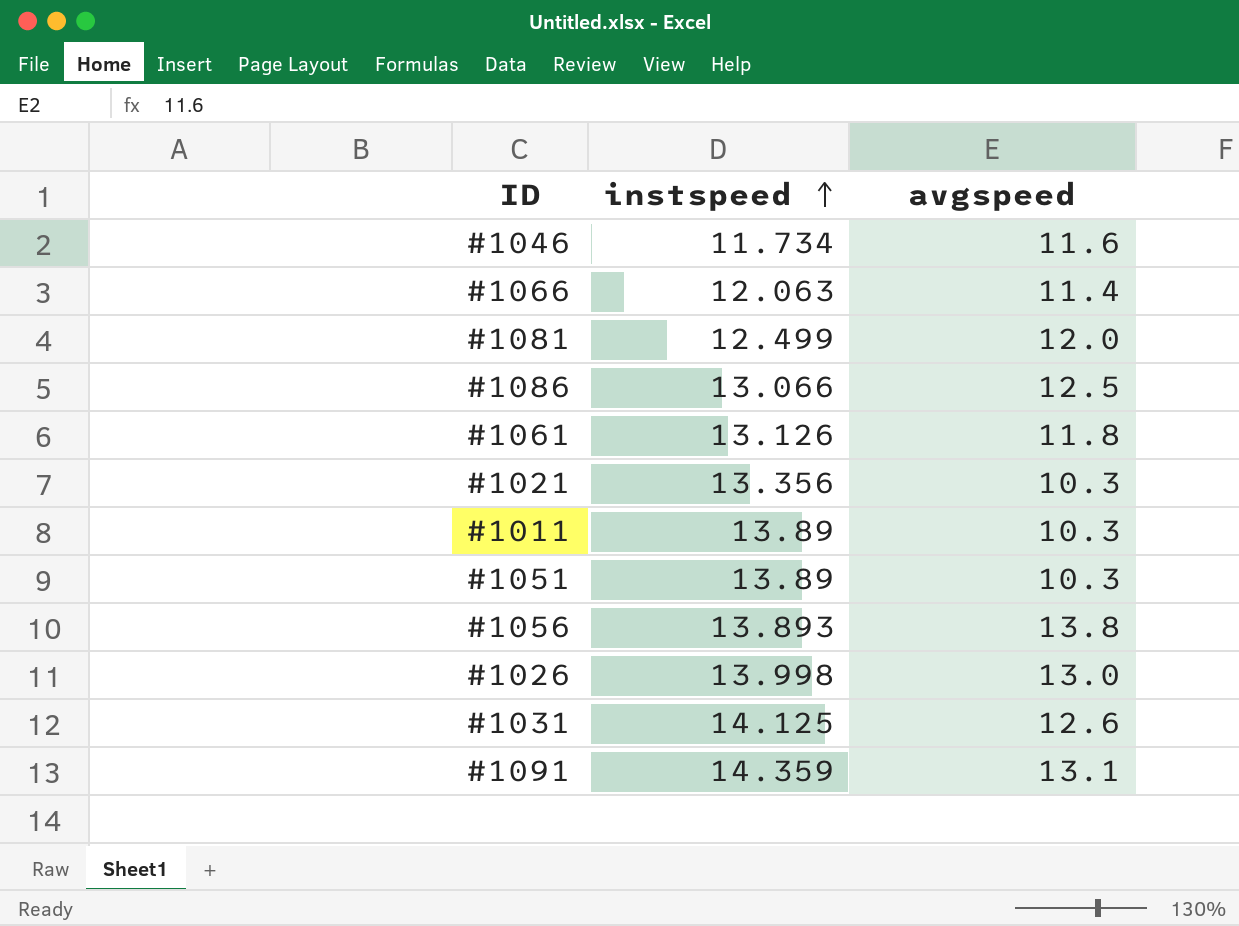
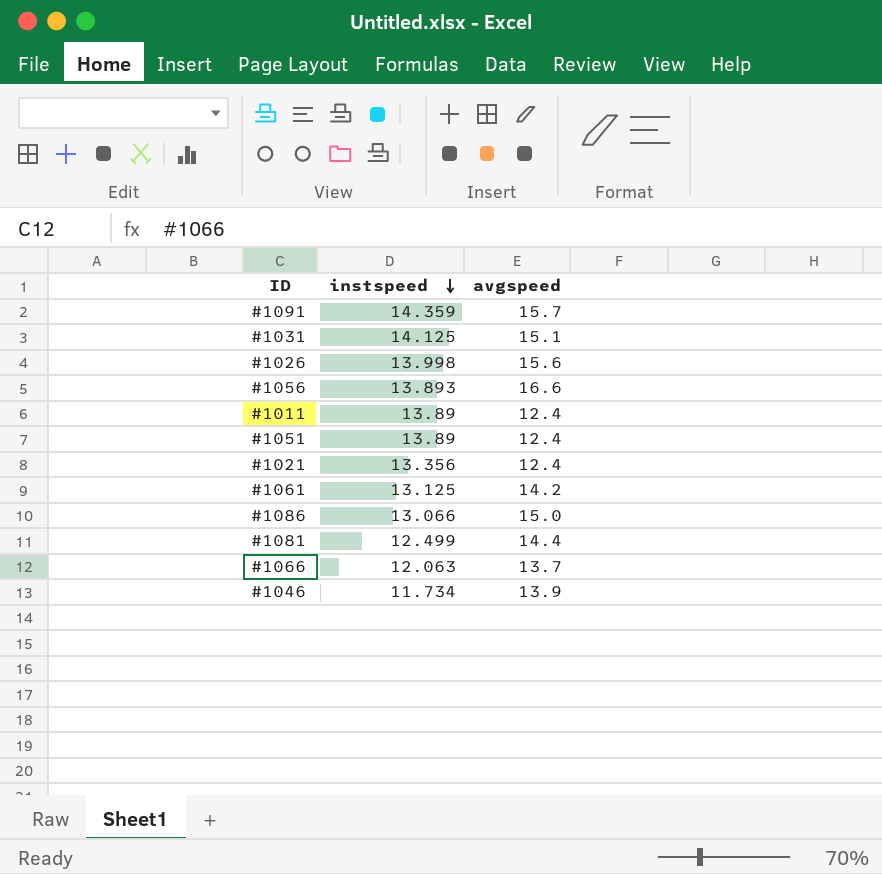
row order: instspeed ascending -> instspeed descending
#1091 | avgspeed: 13.1 -> 15.7
#1031 | avgspeed: 12.6 -> 15.1
#1026 | avgspeed: 13.0 -> 15.6
#1056 | avgspeed: 13.8 -> 16.6
#1011 | avgspeed: 10.3 -> 12.4
#1051 | avgspeed: 10.3 -> 12.4
#1021 | avgspeed: 10.3 -> 12.4
#1061 | instspeed: 13.126 -> 13.125
#1061 | avgspeed: 11.8 -> 14.2
#1086 | avgspeed: 12.5 -> 15.0
#1081 | avgspeed: 12.0 -> 14.4
#1066 | avgspeed: 11.4 -> 13.7
#1046 | avgspeed: 11.6 -> 13.9

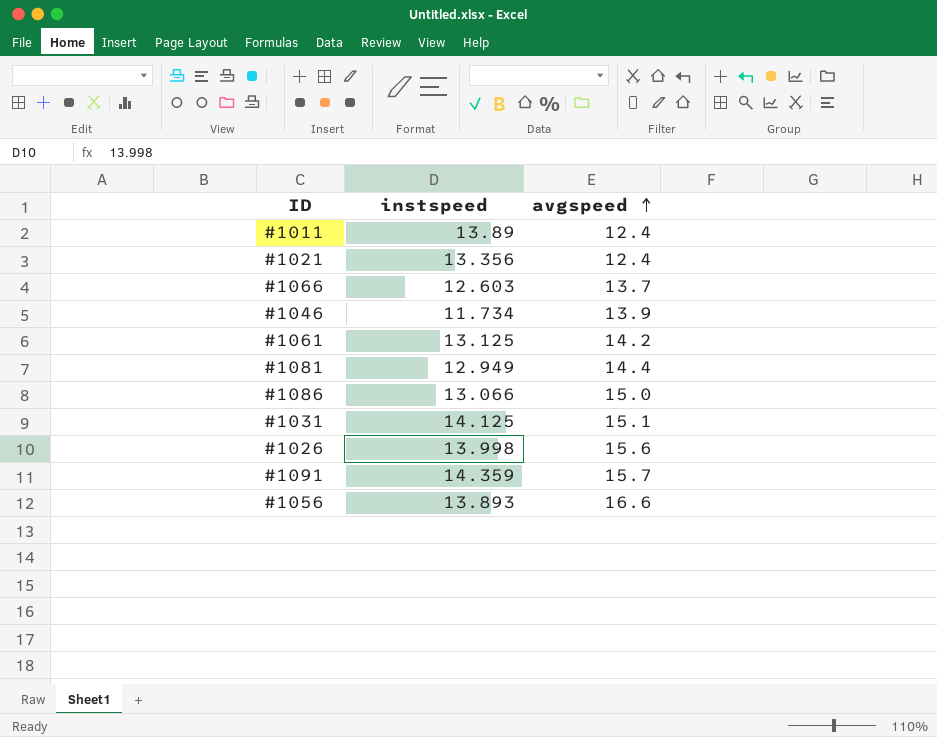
row order: instspeed descending -> avgspeed ascending
row #1051: 13.89 | 12.4 -> none
#1066 | instspeed: 12.063 -> 12.603
#1081 | instspeed: 12.499 -> 12.949

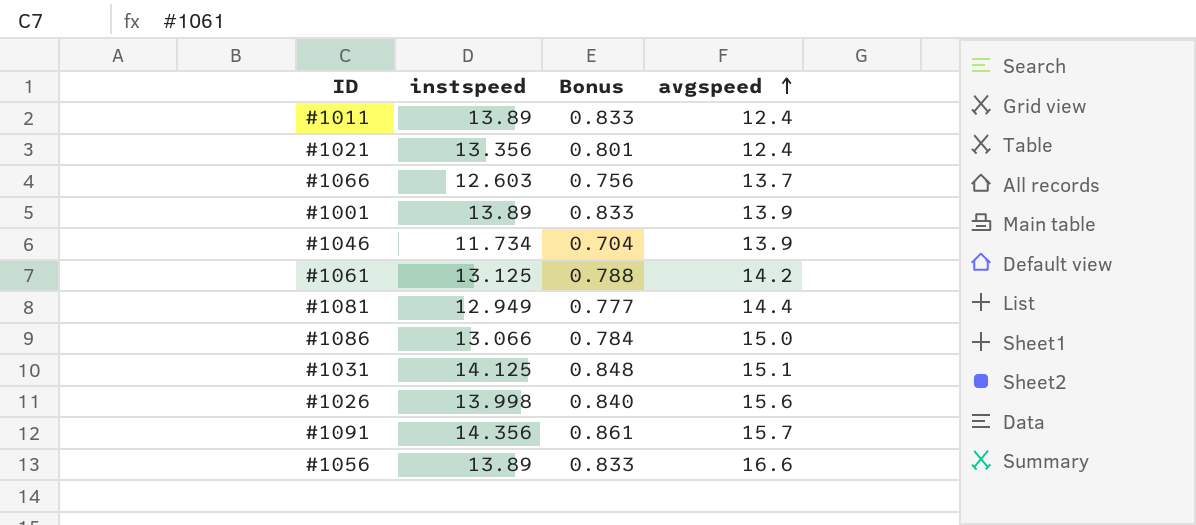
column Bonus | formula: none -> [instspeed] * 0.06
row #1001: none -> 13.89 | 0.833 | 13.9
#1091 | instspeed: 14.359 -> 14.356
#1056 | instspeed: 13.893 -> 13.89

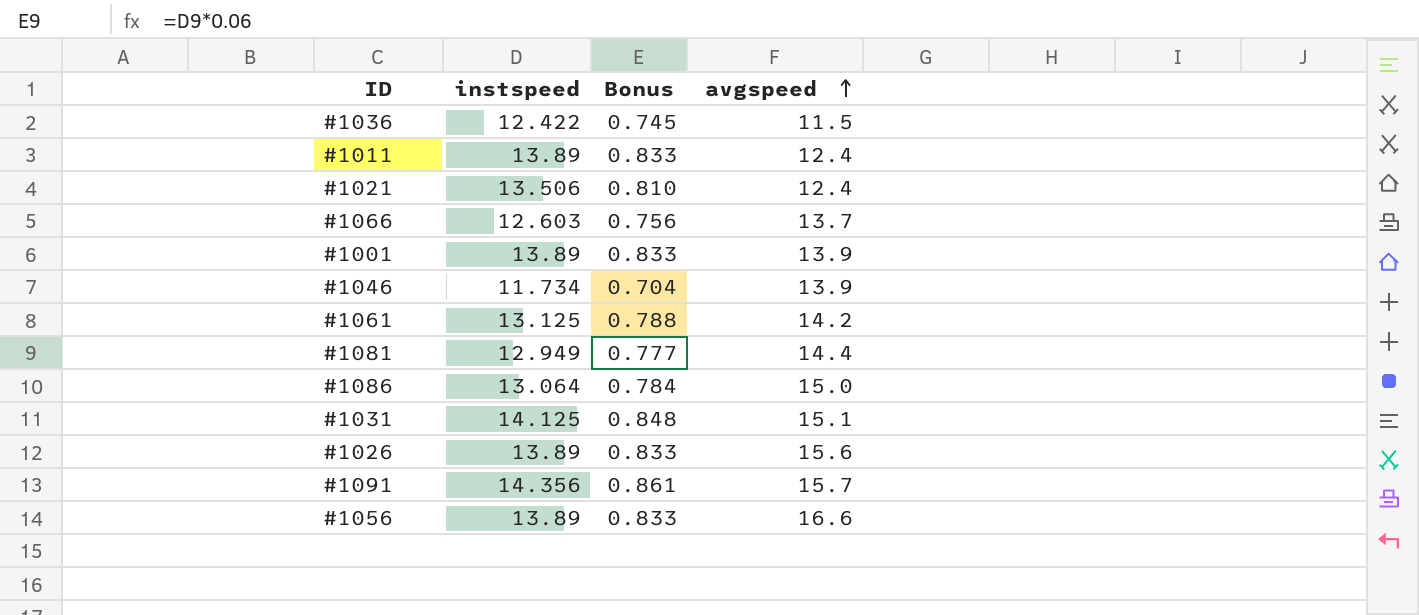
row #1036: none -> 12.422 | 0.745 | 11.5
#1021 | instspeed: 13.356 -> 13.506
#1021 | Bonus: 0.801 -> 0.810
#1086 | instspeed: 13.066 -> 13.064
#1026 | instspeed: 13.998 -> 13.89
#1026 | Bonus: 0.840 -> 0.833

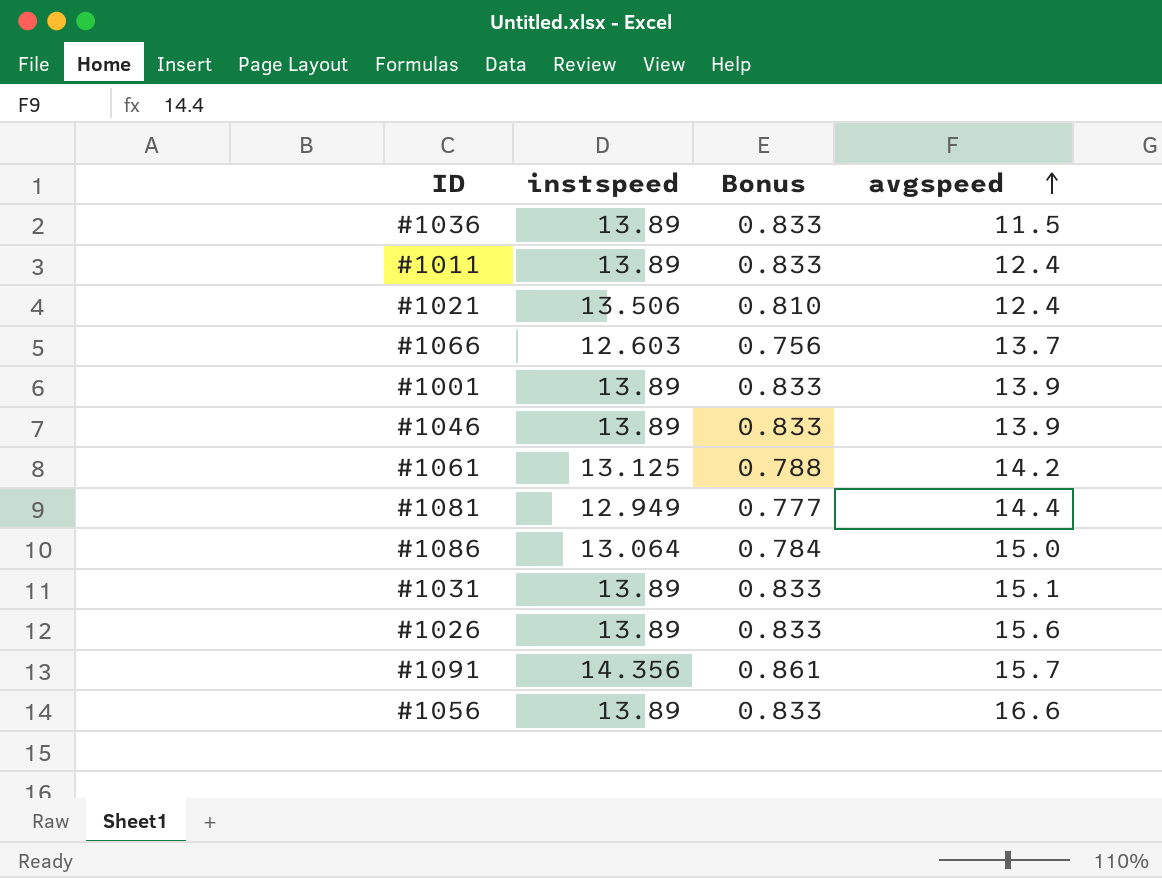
#1036 | instspeed: 12.422 -> 13.89
#1036 | Bonus: 0.745 -> 0.833
#1046 | instspeed: 11.734 -> 13.89
#1046 | Bonus: 0.704 -> 0.833
#1031 | instspeed: 14.125 -> 13.89
#1031 | Bonus: 0.848 -> 0.833

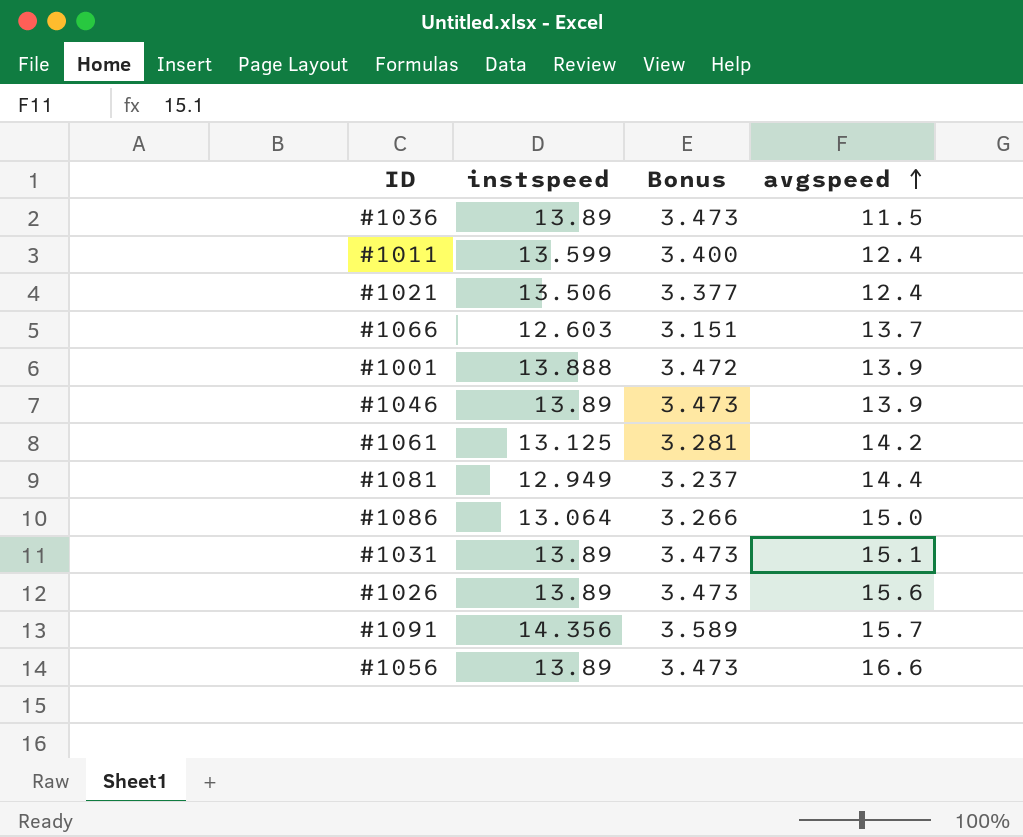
column Bonus | formula: [instspeed] * 0.06 -> [instspeed] * 0.25
#1011 | instspeed: 13.89 -> 13.599
#1001 | instspeed: 13.89 -> 13.888

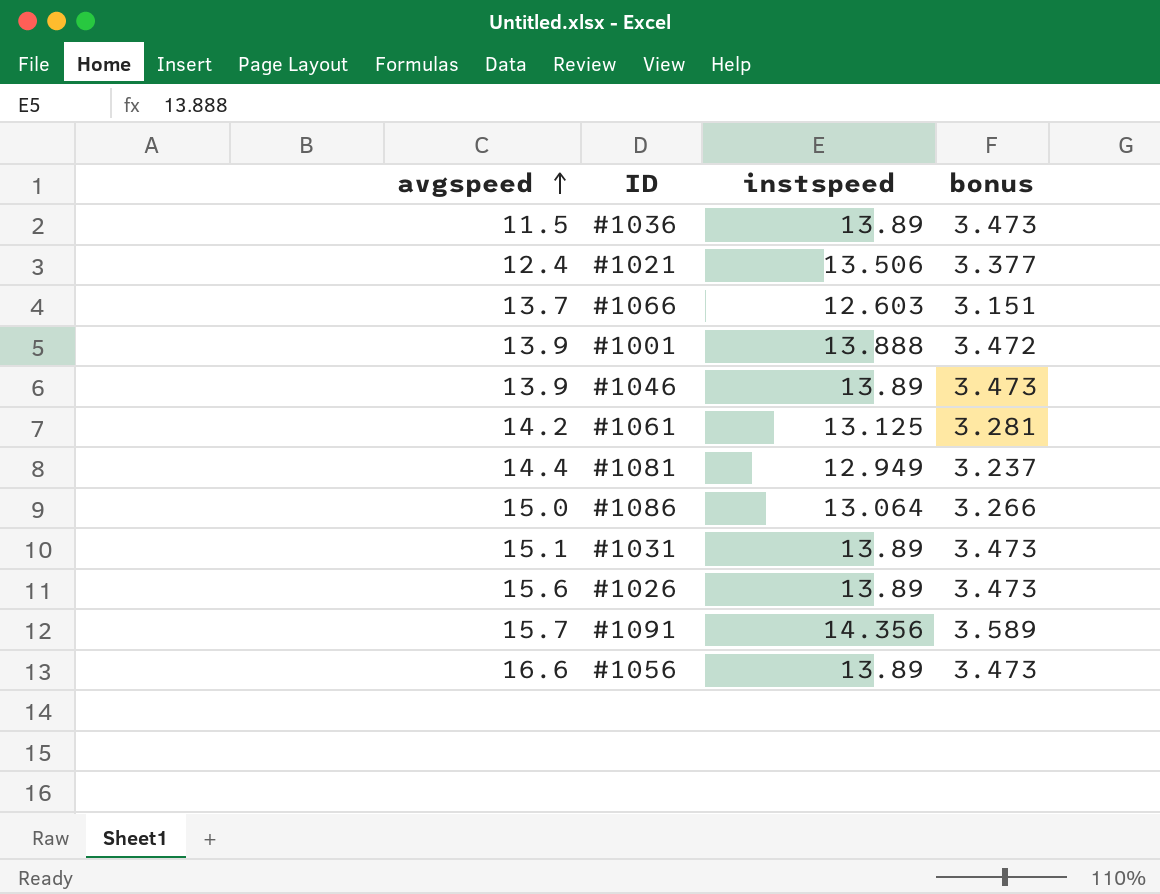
column avgspeed | position: 4 -> 1
column name: Bonus -> bonus
row #1011: 13.599 | 3.400 | 12.4 -> none

